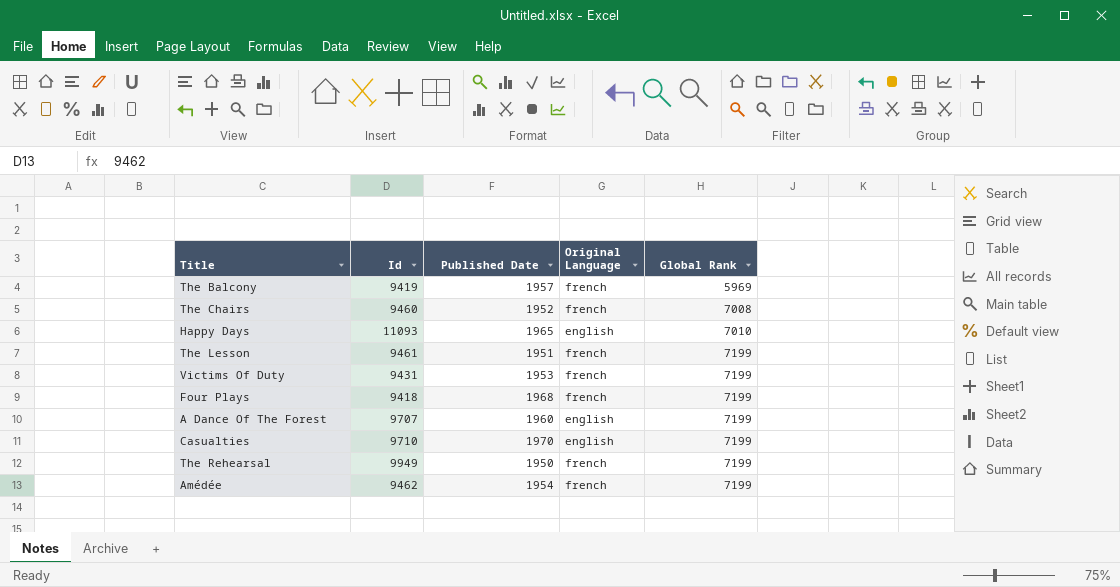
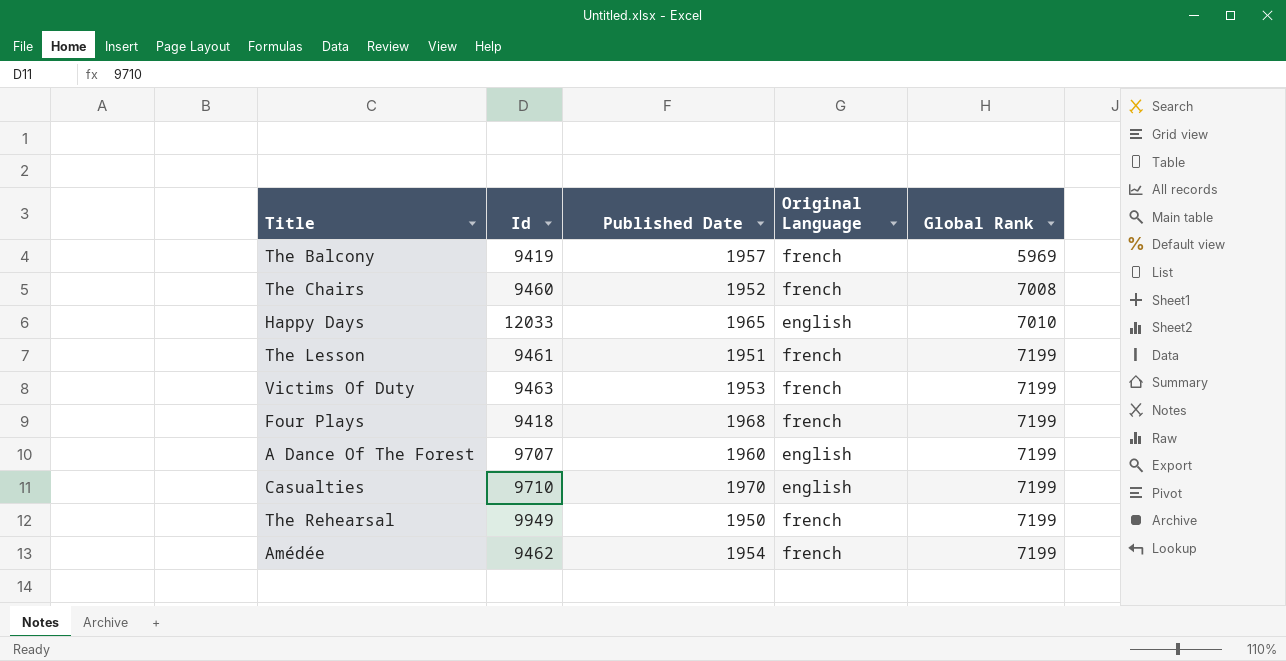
Happy Days | Id: 11093 -> 12033
Victims Of Duty | Id: 9431 -> 9463

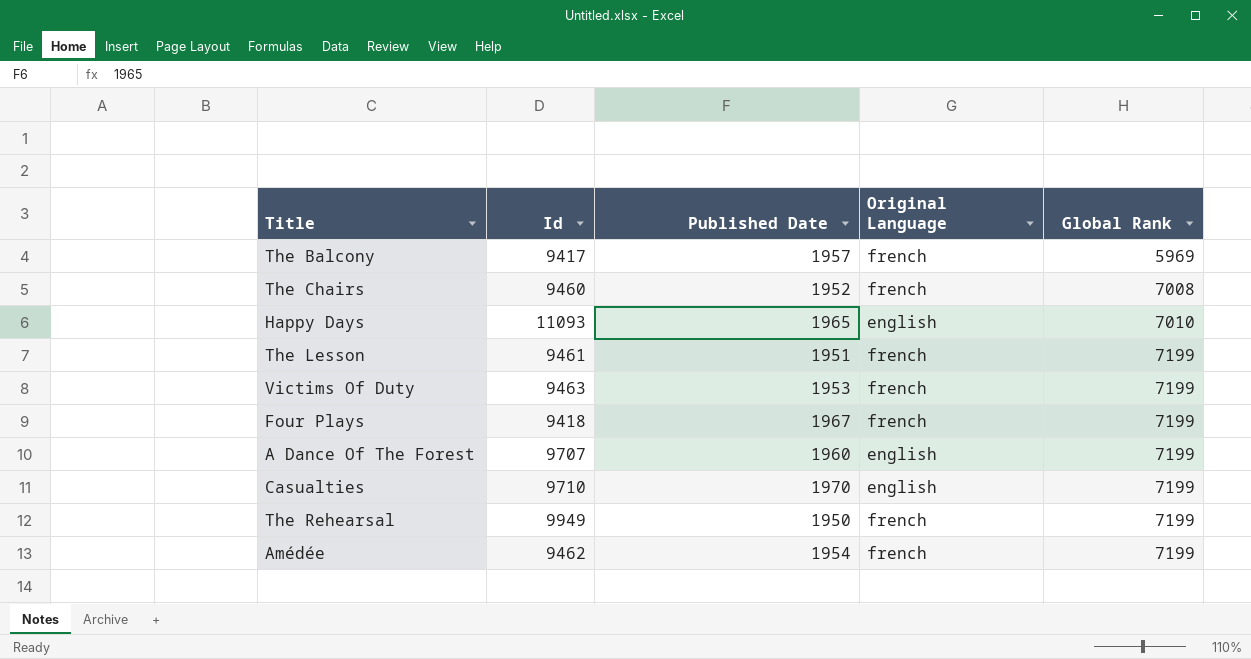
The Balcony | Id: 9419 -> 9417
Happy Days | Id: 12033 -> 11093
Four Plays | Published Date: 1968 -> 1967

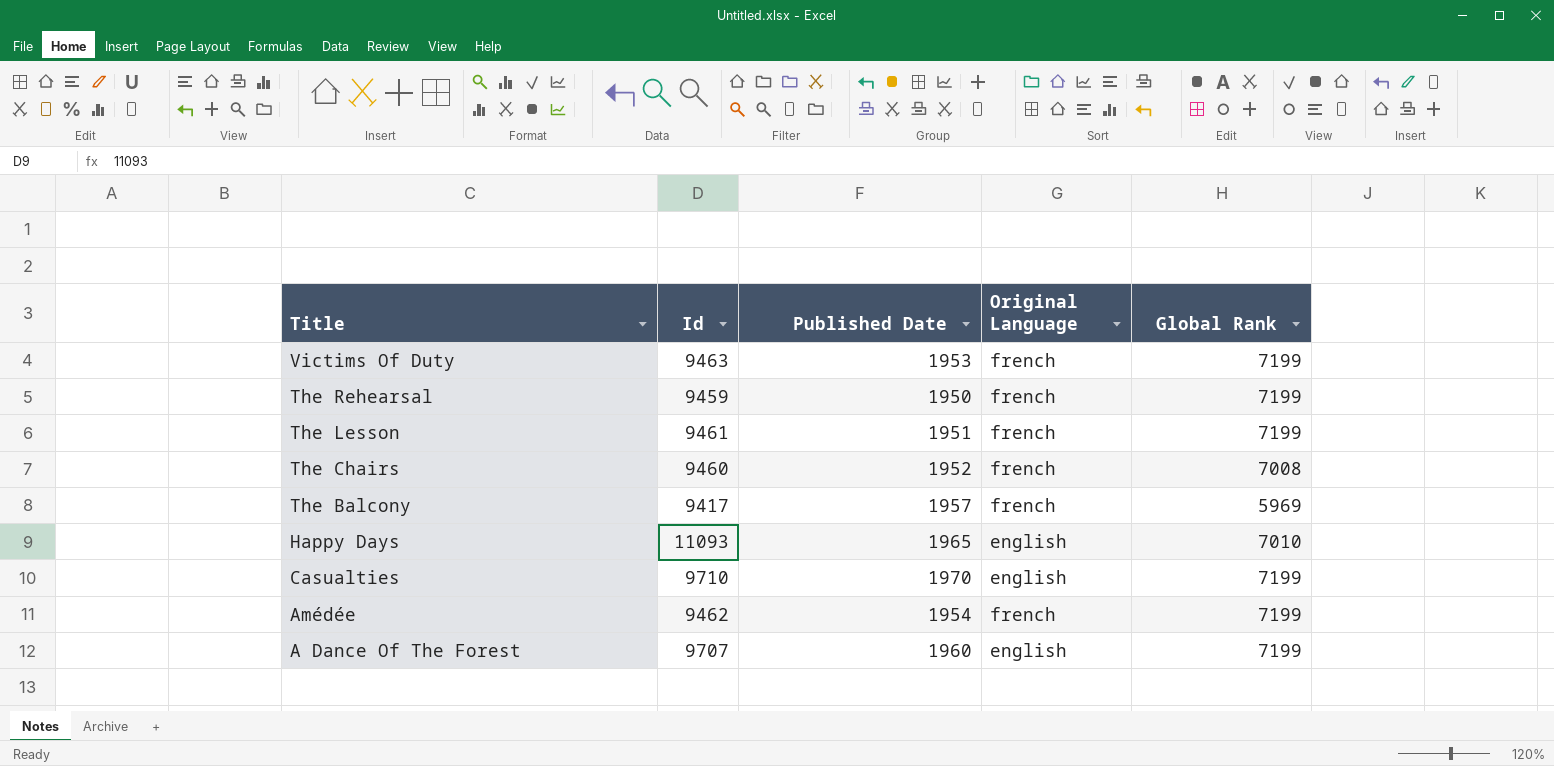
row order: Global Rank ascending -> Title descending
row Four Plays: 9418 | 1967 | french | 7199 -> none
The Rehearsal | Id: 9949 -> 9459

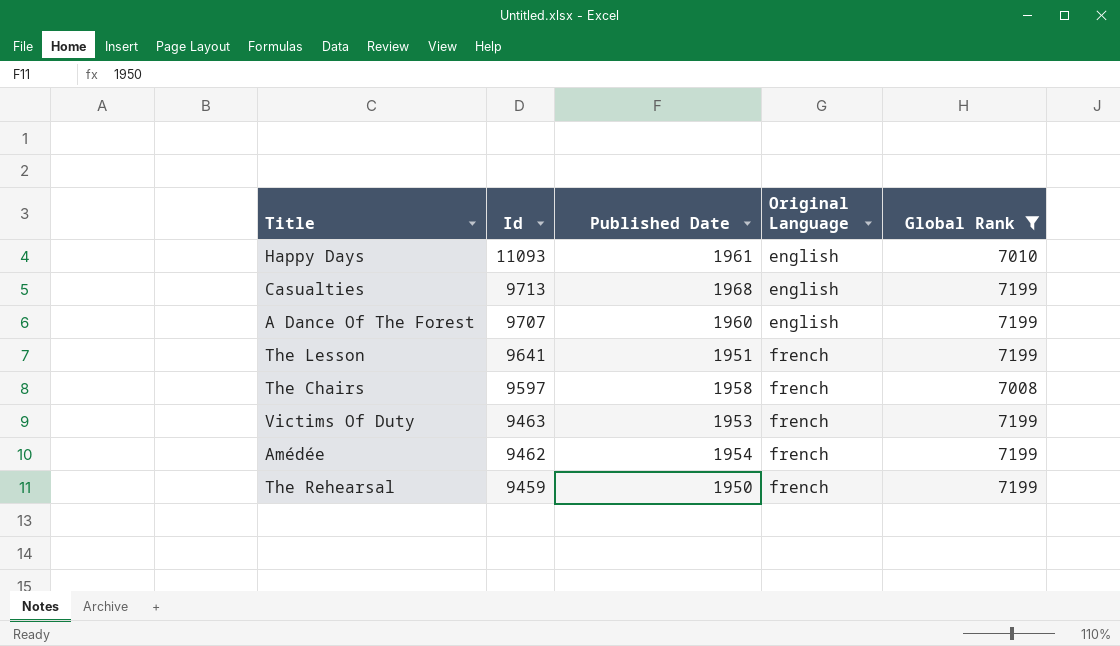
filter: none -> Global Rank != 5969
row order: Title descending -> Id descending
Happy Days | Published Date: 1965 -> 1961
Casualties | Id: 9710 -> 9713
Casualties | Published Date: 1970 -> 1968
The Lesson | Id: 9461 -> 9641
The Chairs | Id: 9460 -> 9597
The Chairs | Published Date: 1952 -> 1958

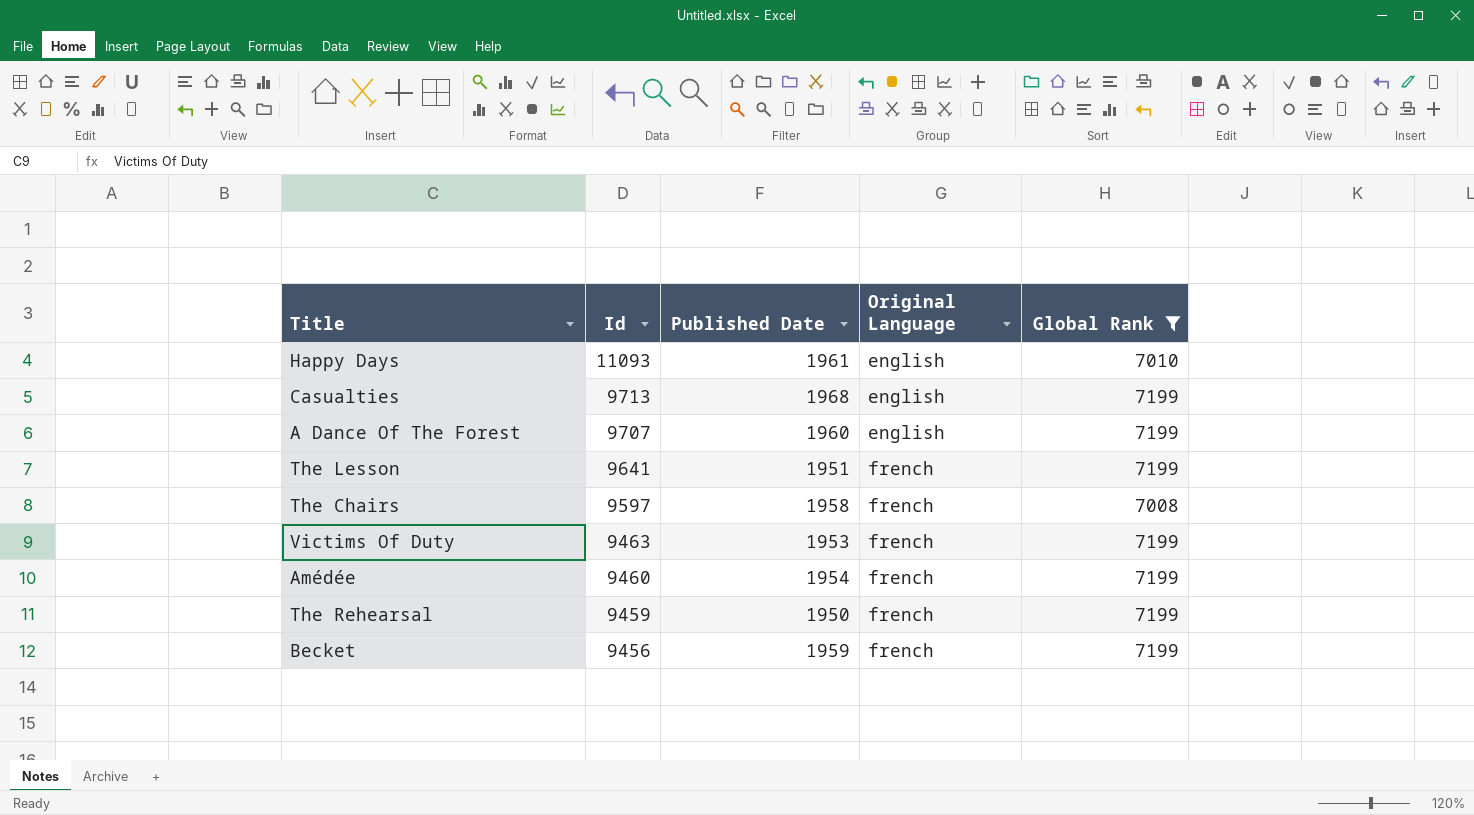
Amédée | Id: 9462 -> 9460
row Becket: none -> 9456 | 1959 | french | 7199

